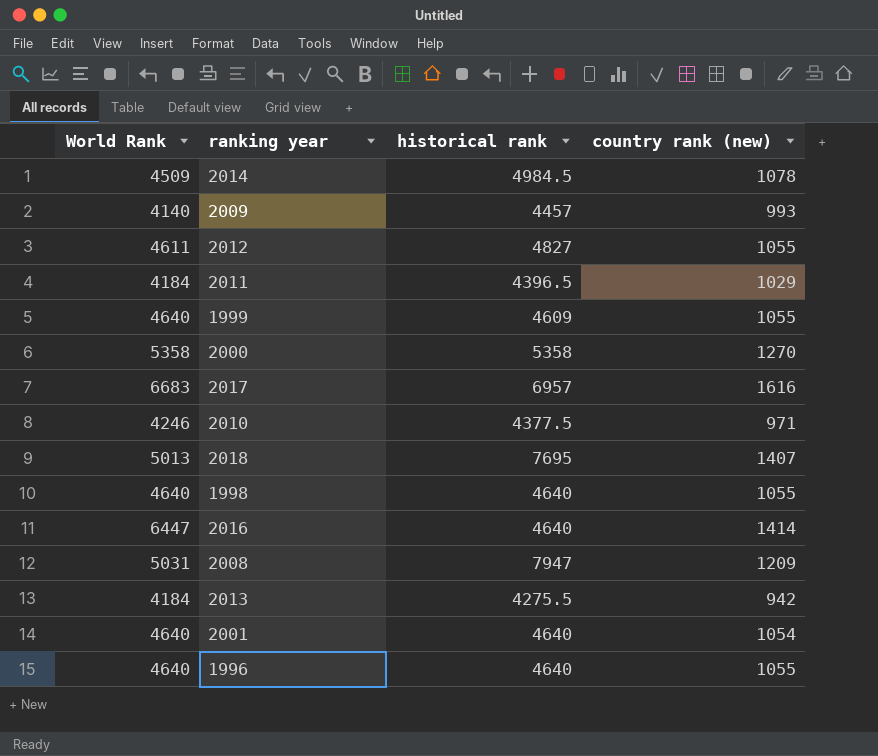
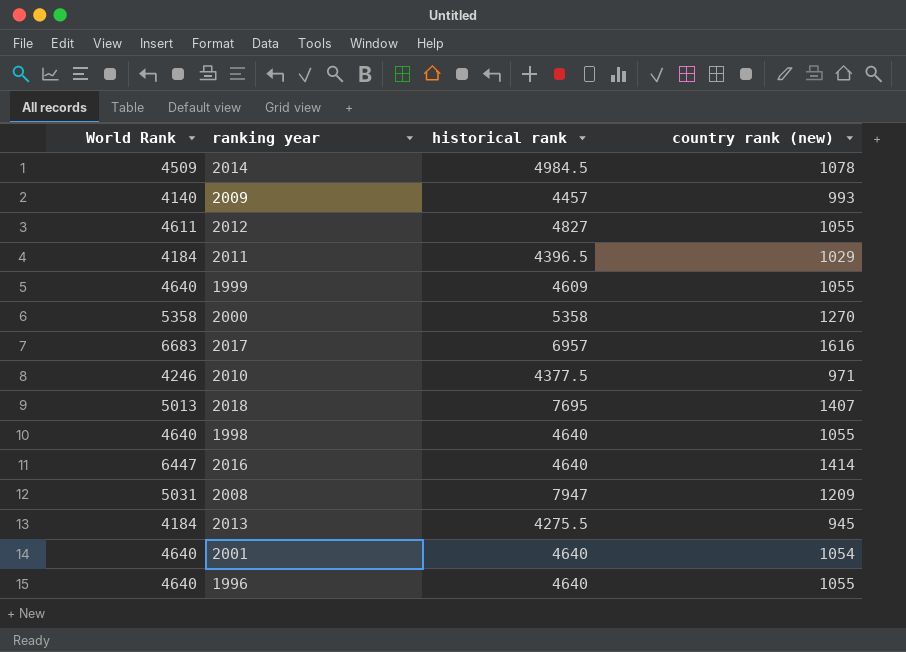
2013 | country rank (new): 942 -> 945

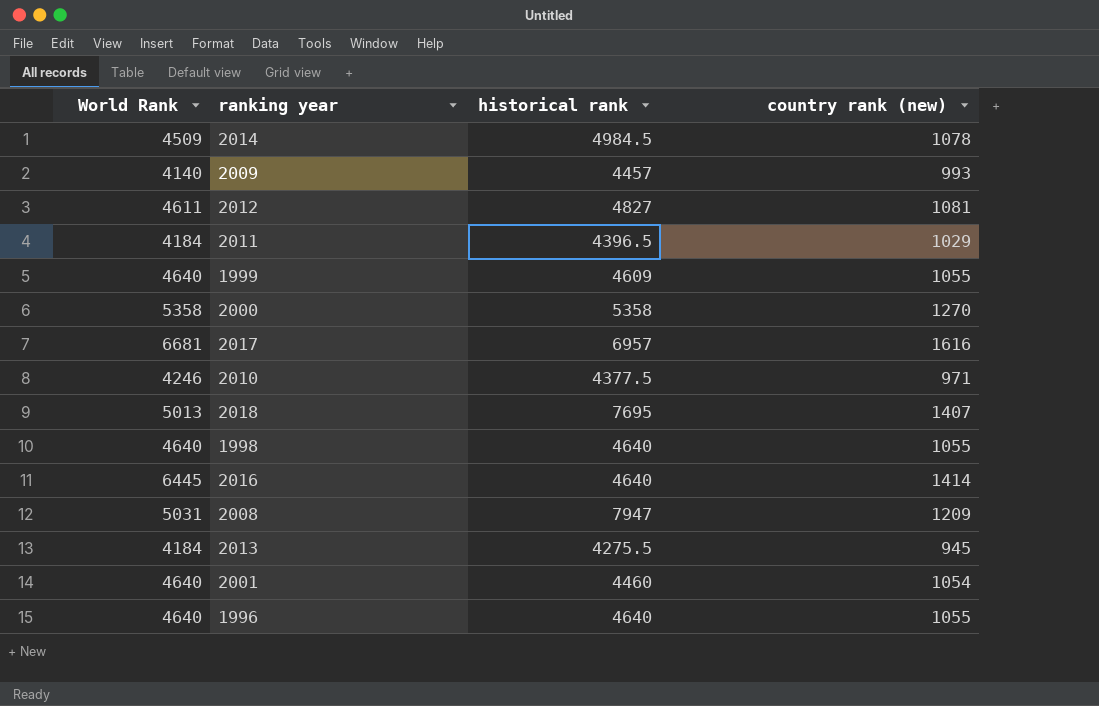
2012 | country rank (new): 1055 -> 1081
2017 | World Rank: 6683 -> 6681
2016 | World Rank: 6447 -> 6445
2001 | historical rank: 4640 -> 4460

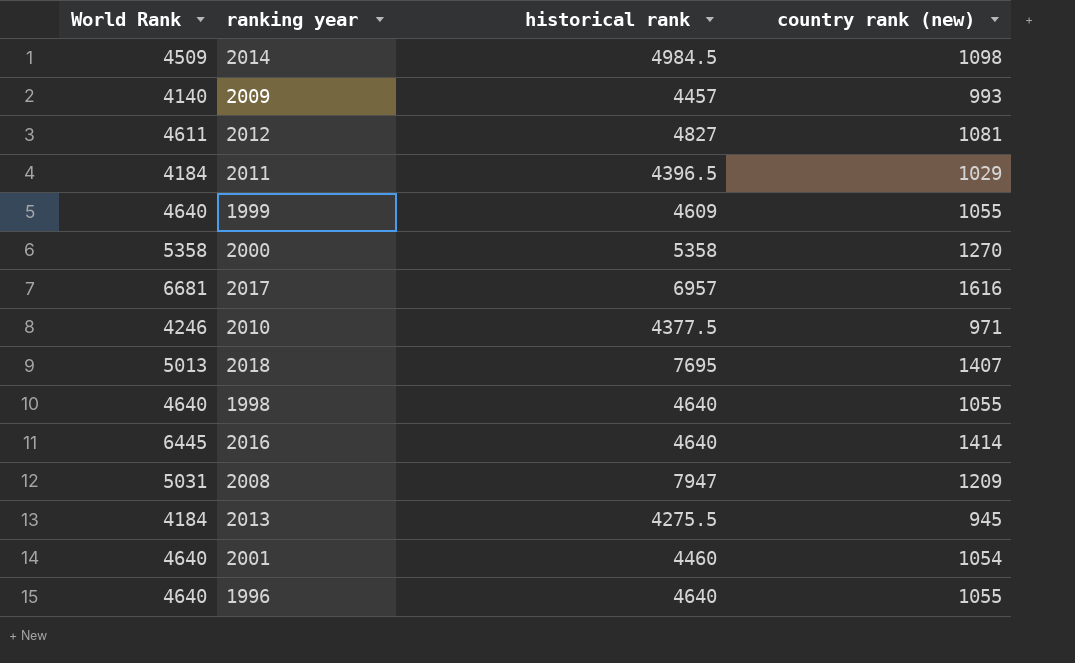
2014 | country rank (new): 1078 -> 1098

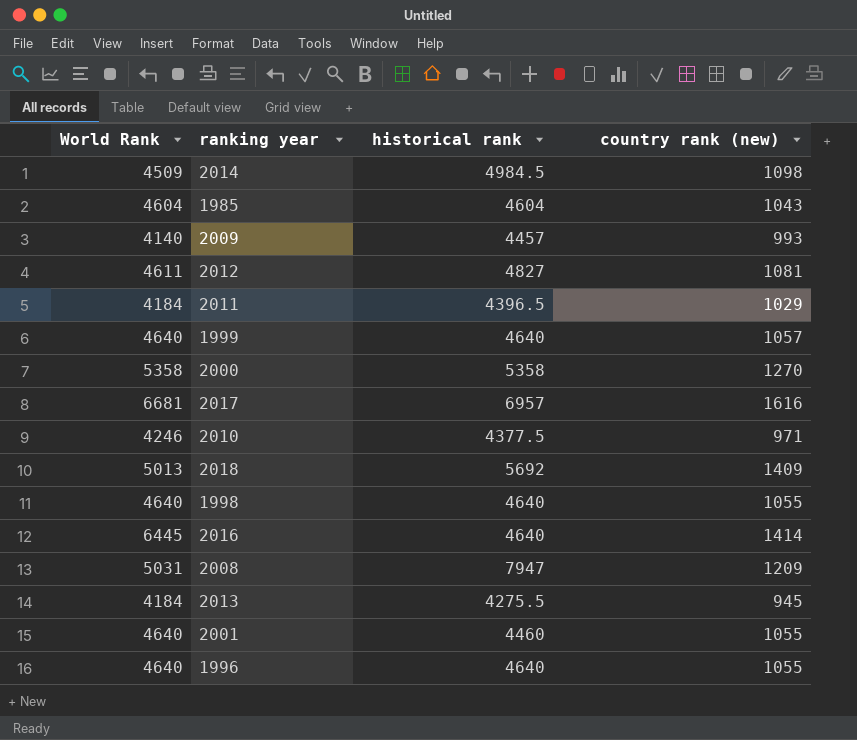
row 1985: none -> 4604 | 4604 | 1043
1999 | historical rank: 4609 -> 4640
1999 | country rank (new): 1055 -> 1057
2018 | historical rank: 7695 -> 5692
2018 | country rank (new): 1407 -> 1409
2001 | country rank (new): 1054 -> 1055

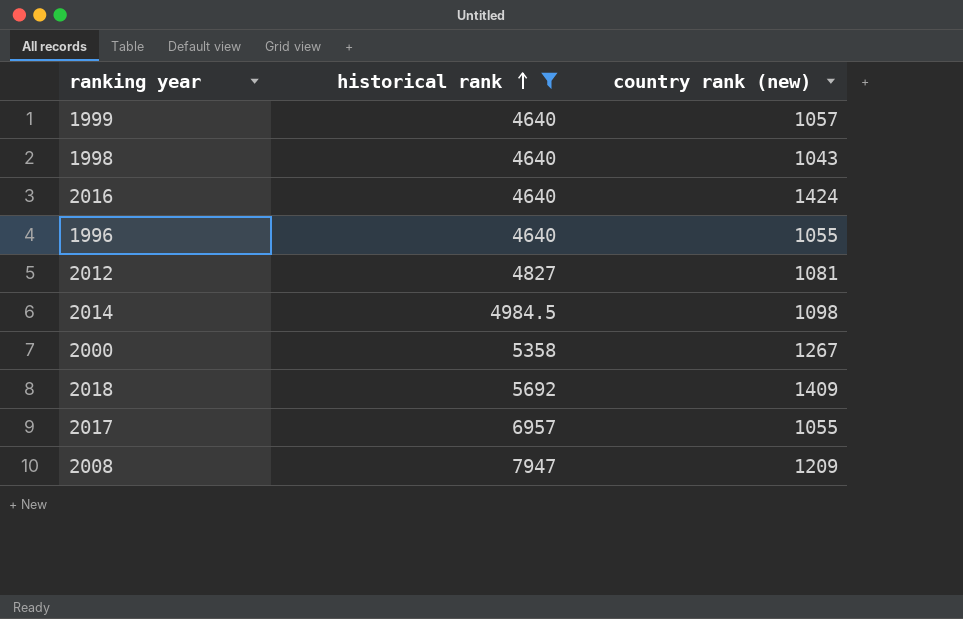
filter: none -> historical rank >= 4640
row order: none -> historical rank ascending
column World Rank | position: 1 -> none
1998 | country rank (new): 1055 -> 1043
2016 | country rank (new): 1414 -> 1424
2000 | country rank (new): 1270 -> 1267
2017 | country rank (new): 1616 -> 1055

